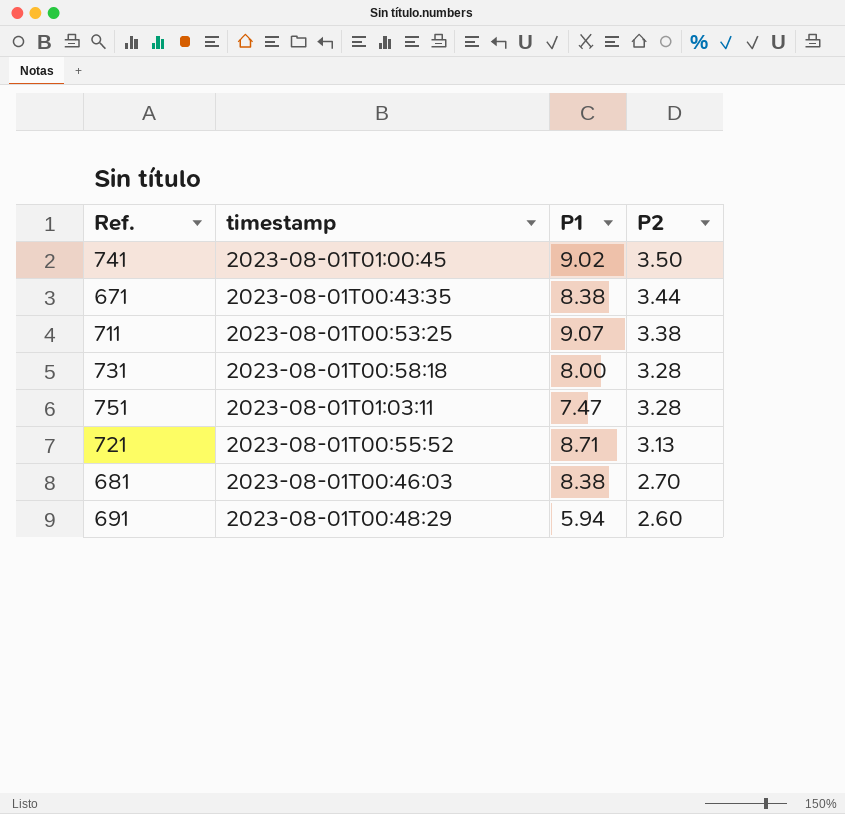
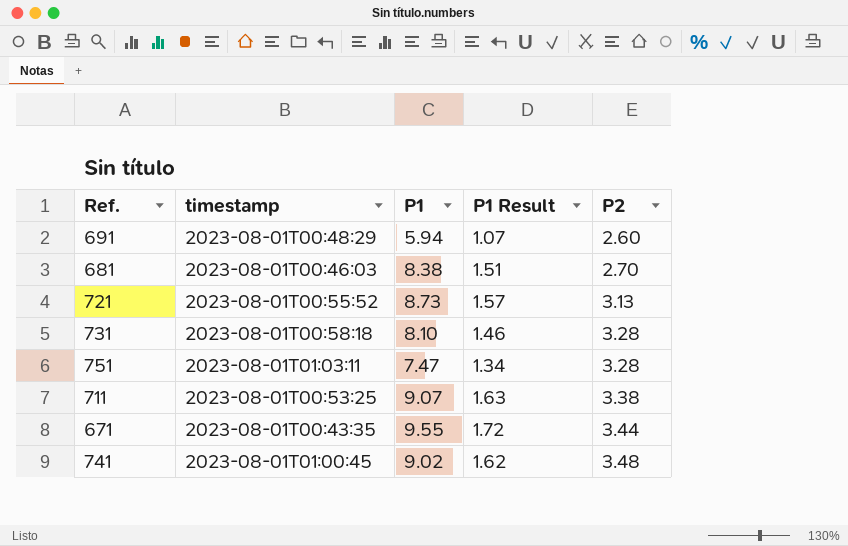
row order: P2 descending -> P2 ascending
column P1 Result | formula: none -> [P1] * 0.18
721 | P1: 8.71 -> 8.73
731 | P1: 8.00 -> 8.10
671 | P1: 8.38 -> 9.55
741 | P2: 3.50 -> 3.48

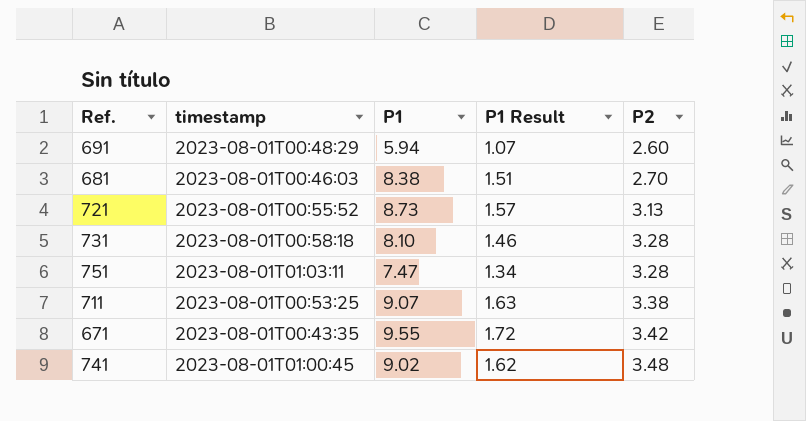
671 | P2: 3.44 -> 3.42

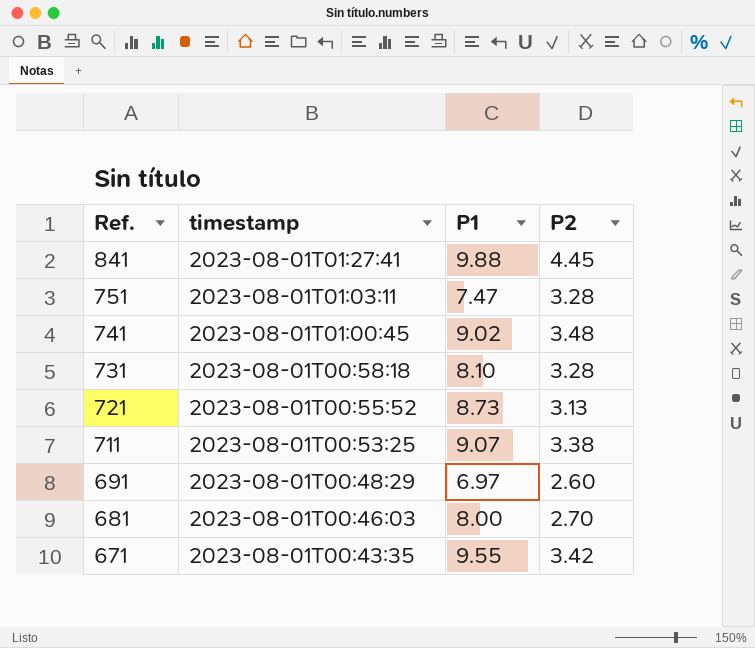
row order: P2 ascending -> Ref. descending
column P1 Result | formula: [P1] * 0.18 -> none
row 841: none -> 2023-08-01T01:27:41 | 9.88 | 4.45
691 | P1: 5.94 -> 6.97
681 | P1: 8.38 -> 8.00

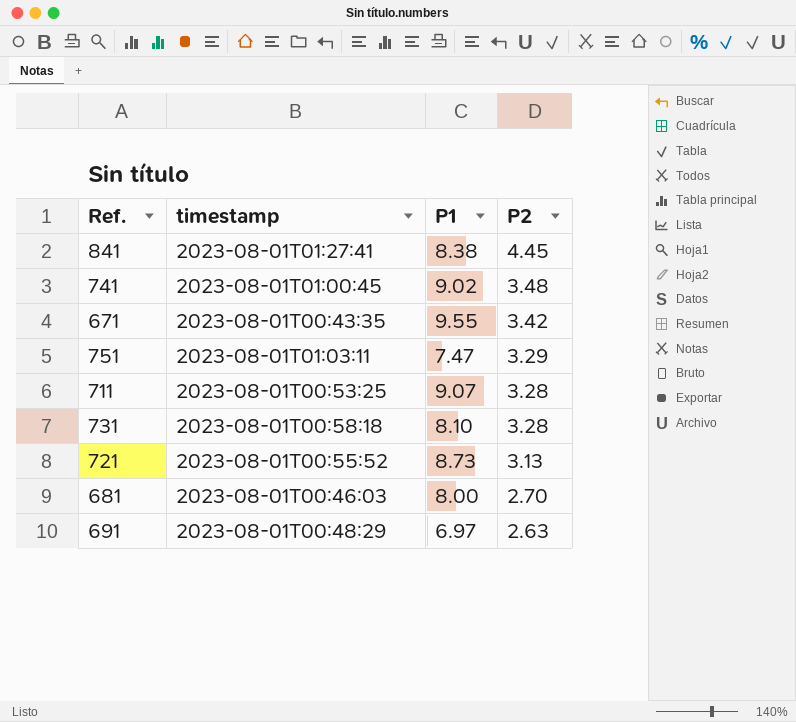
row order: Ref. descending -> P2 descending
841 | P1: 9.88 -> 8.38
751 | P2: 3.28 -> 3.29
711 | P2: 3.38 -> 3.28
691 | P2: 2.60 -> 2.63

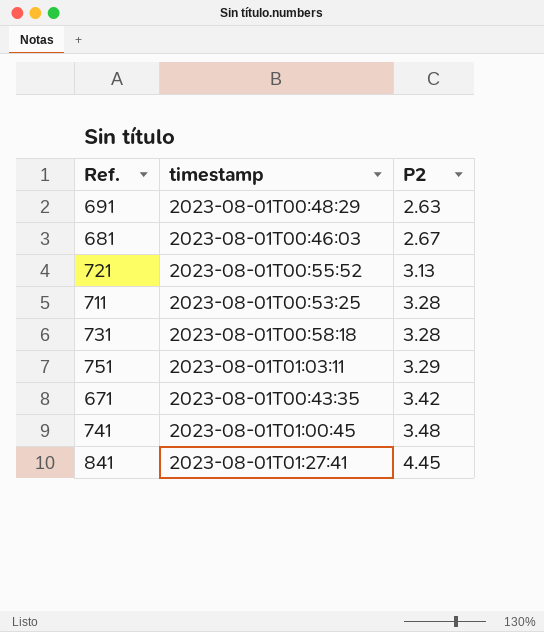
row order: P2 descending -> P2 ascending
column P1 | position: 3 -> none
681 | P2: 2.70 -> 2.67

